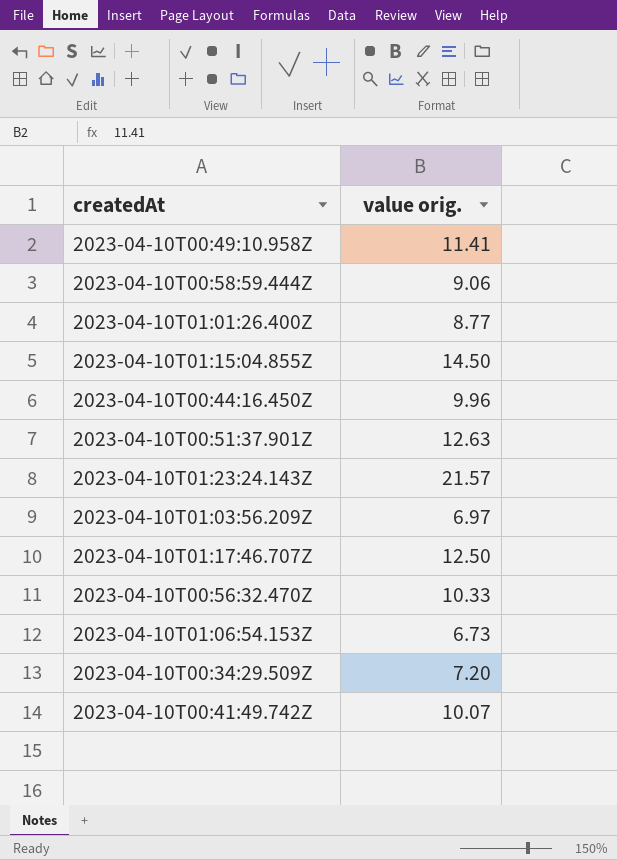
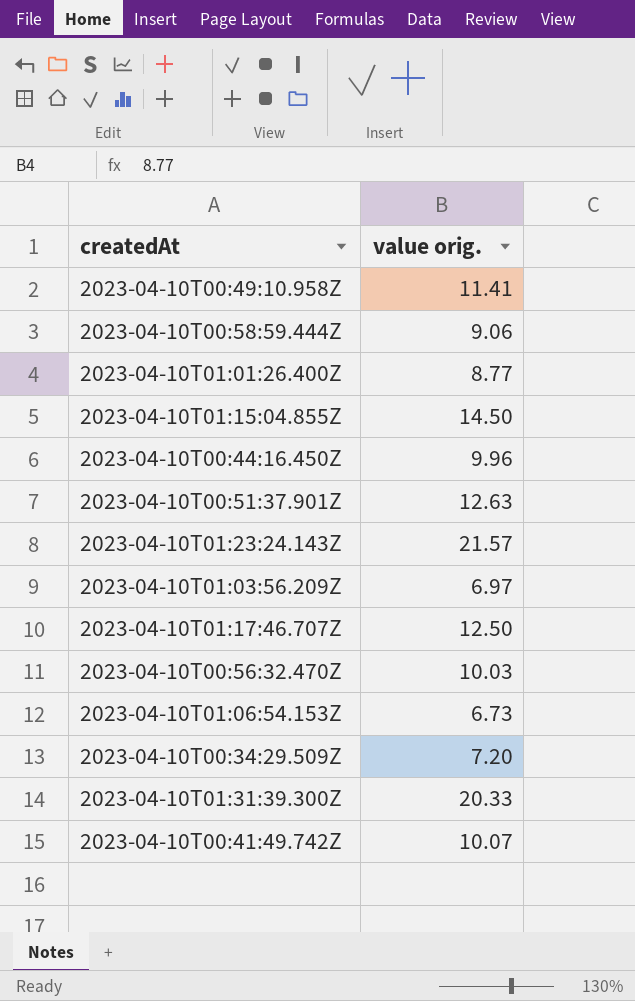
2023-04-10T00:56:32.470Z | value orig.: 10.33 -> 10.03
row 2023-04-10T01:31:39.300Z: none -> 20.33

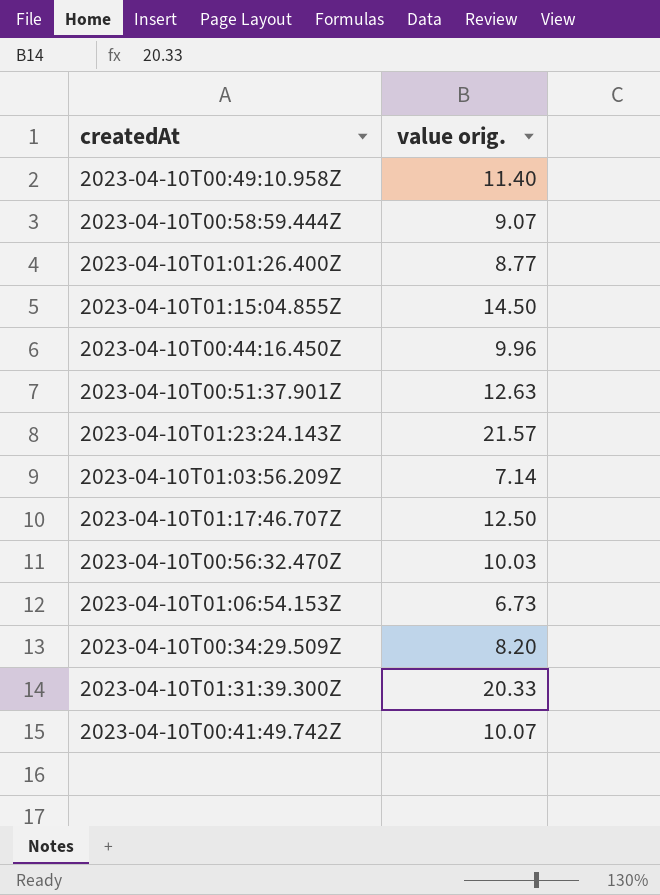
2023-04-10T00:49:10.958Z | value orig.: 11.41 -> 11.40
2023-04-10T00:58:59.444Z | value orig.: 9.06 -> 9.07
2023-04-10T01:03:56.209Z | value orig.: 6.97 -> 7.14
2023-04-10T00:34:29.509Z | value orig.: 7.20 -> 8.20

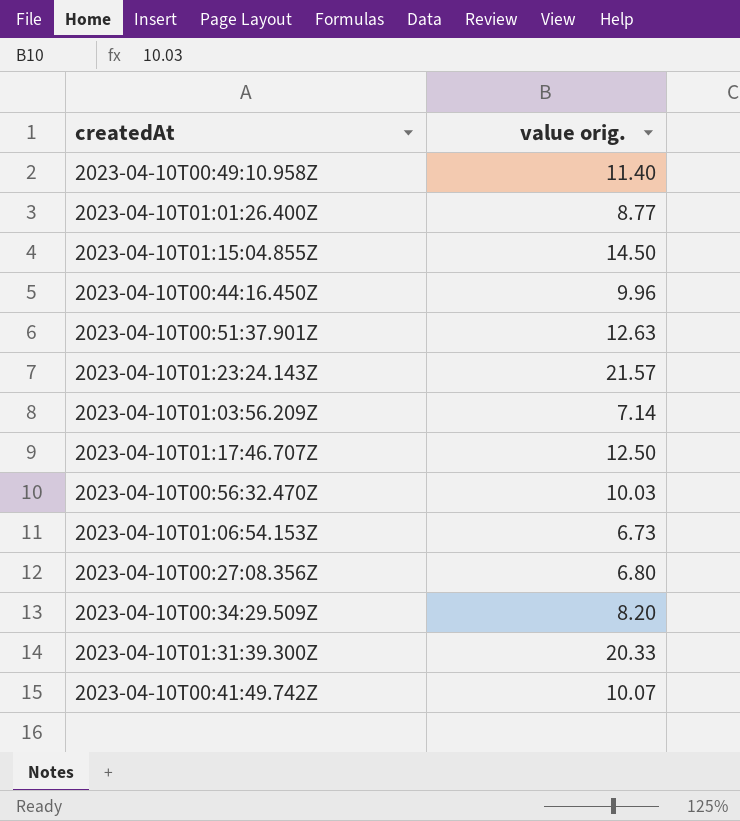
row 2023-04-10T00:58:59.444Z: 9.07 -> none
row 2023-04-10T00:27:08.356Z: none -> 6.80

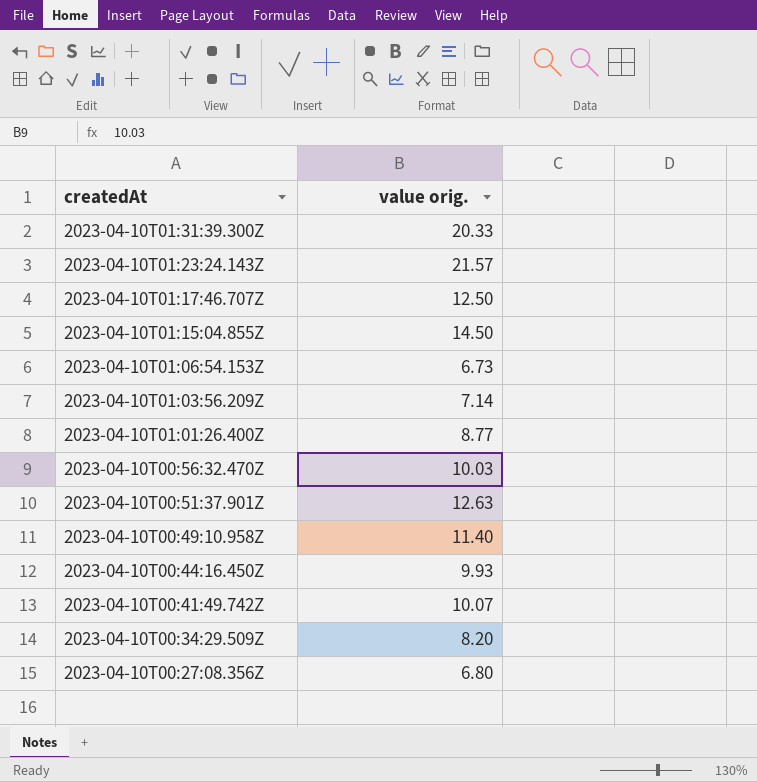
row order: none -> createdAt descending
2023-04-10T00:44:16.450Z | value orig.: 9.96 -> 9.93

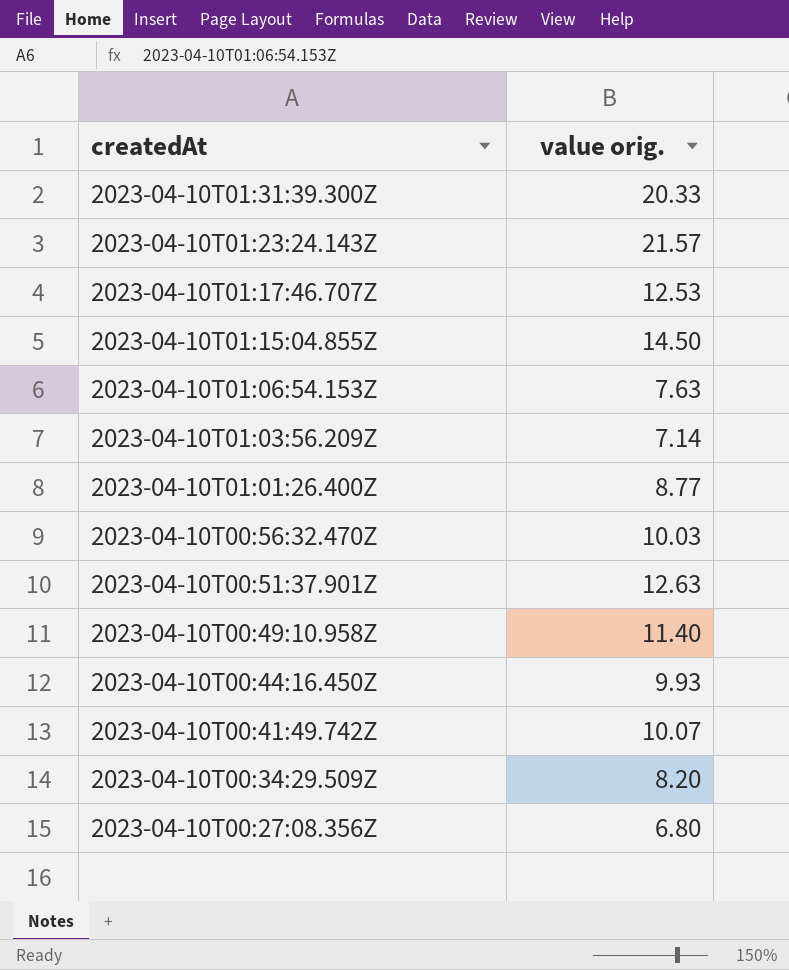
2023-04-10T01:17:46.707Z | value orig.: 12.50 -> 12.53
2023-04-10T01:06:54.153Z | value orig.: 6.73 -> 7.63

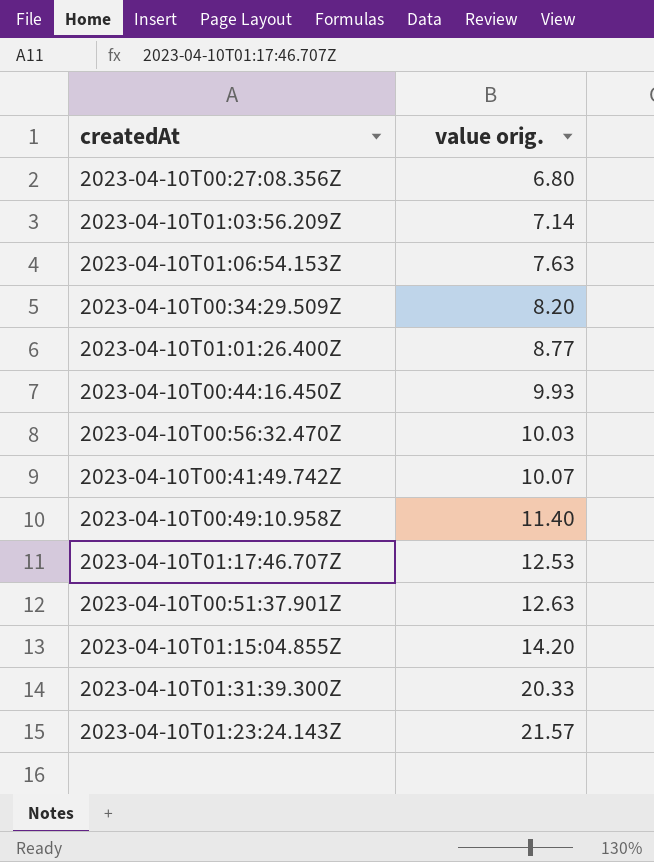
row order: createdAt descending -> value orig. ascending
2023-04-10T01:15:04.855Z | value orig.: 14.50 -> 14.20

